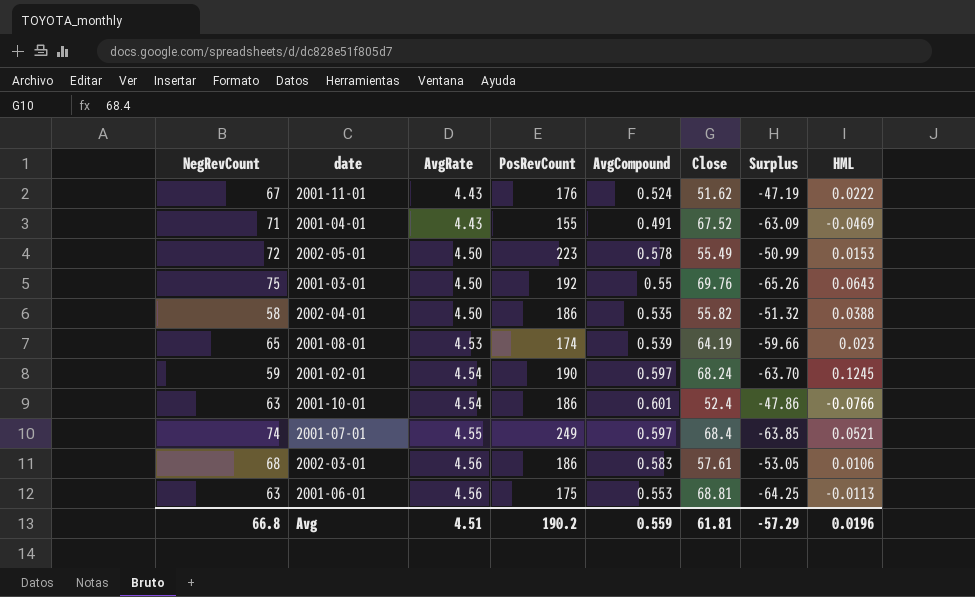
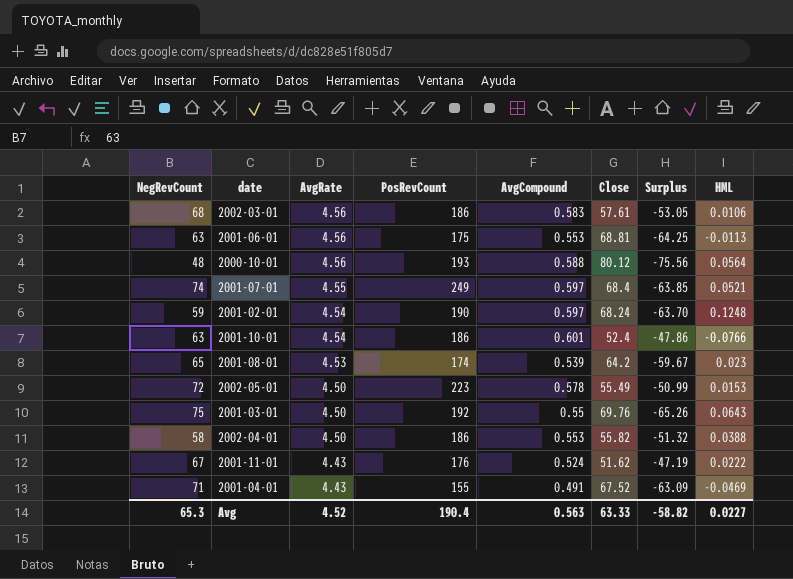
row order: AvgRate ascending -> AvgRate descending
row 2000-10-01: none -> 48 | 4.56 | 193 | 0.588 | 80.12 | -75.56 | 0.0564
2001-02-01 | HML: 0.1245 -> 0.1248
2001-08-01 | Close: 64.19 -> 64.2
2001-08-01 | Surplus: -59.66 -> -59.67
2002-04-01 | AvgCompound: 0.535 -> 0.553
Avg | NegRevCount: 66.8 -> 65.3
Avg | AvgRate: 4.51 -> 4.52
Avg | PosRevCount: 190.2 -> 190.4
Avg | AvgCompound: 0.559 -> 0.563
Avg | Close: 61.81 -> 63.33
Avg | Surplus: -57.29 -> -58.82
Avg | HML: 0.0196 -> 0.0227

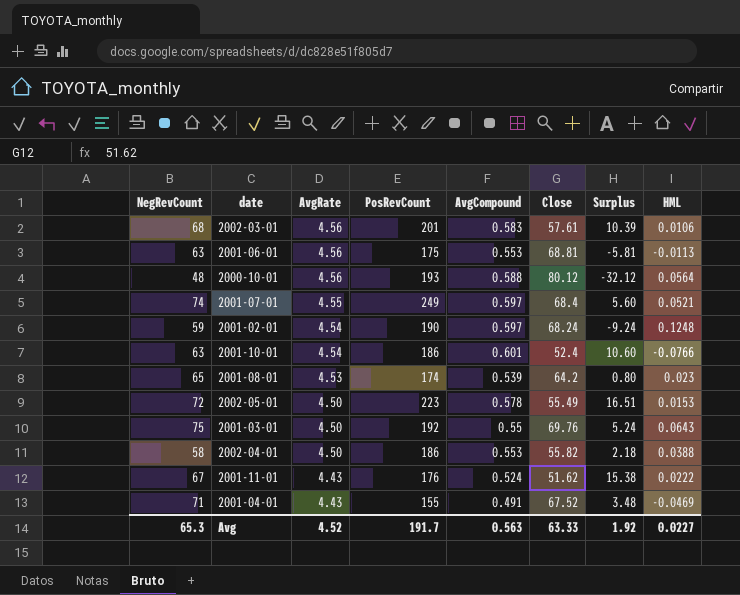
column Surplus | formula: [AvgRate] - [Close] -> [NegRevCount] - [Close]
2002-03-01 | PosRevCount: 186 -> 201
Avg | PosRevCount: 190.4 -> 191.7
Avg | Surplus: -58.82 -> 1.92

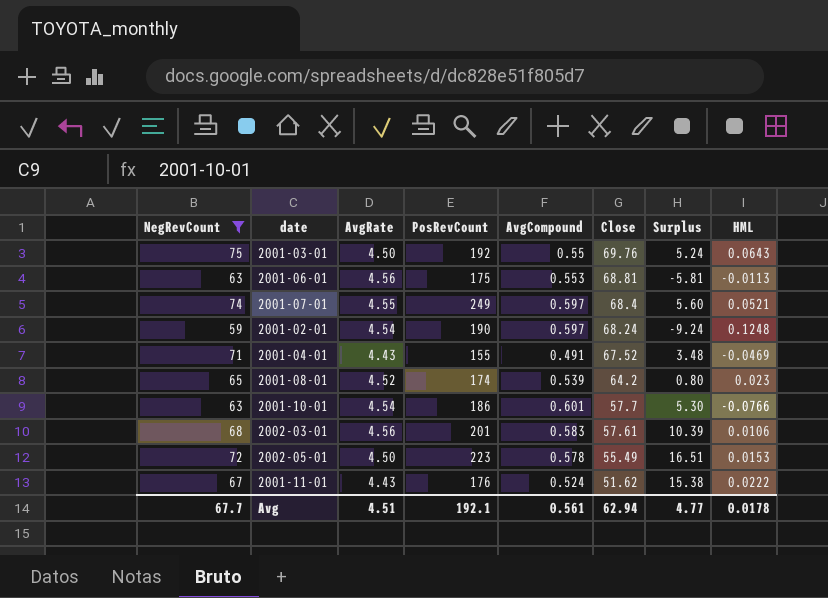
filter: none -> NegRevCount >= 59
row order: AvgRate descending -> Close descending
2001-08-01 | AvgRate: 4.53 -> 4.52
2001-10-01 | Close: 52.4 -> 57.7
2001-10-01 | Surplus: 10.60 -> 5.30
Avg | NegRevCount: 65.3 -> 67.7
Avg | AvgRate: 4.52 -> 4.51
Avg | PosRevCount: 191.7 -> 192.1
Avg | AvgCompound: 0.563 -> 0.561
Avg | Close: 63.33 -> 62.94
Avg | Surplus: 1.92 -> 4.77
Avg | HML: 0.0227 -> 0.0178

